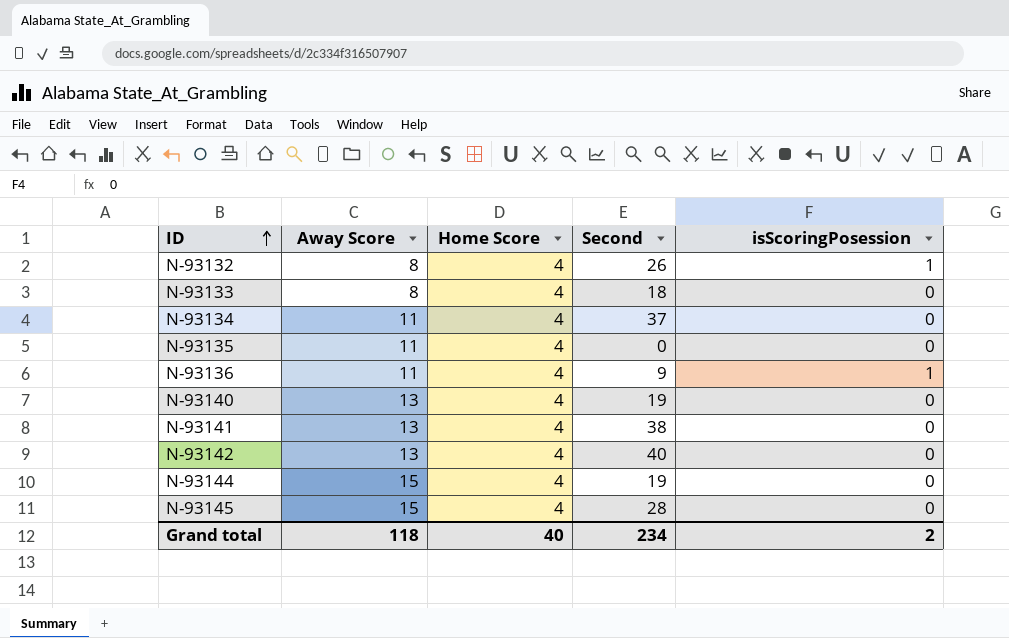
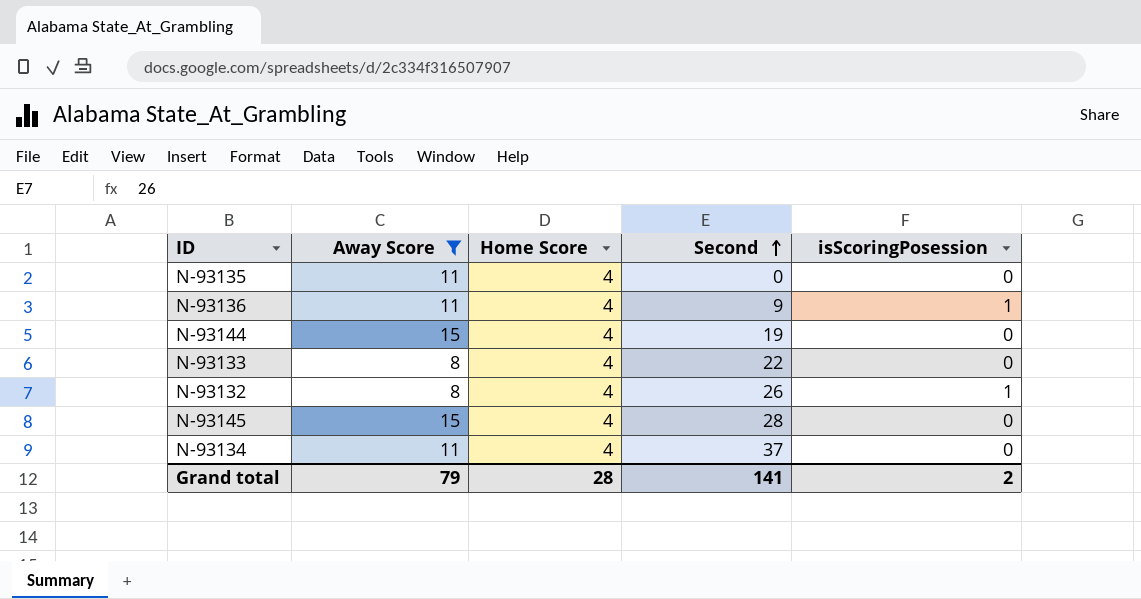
filter: none -> Away Score != 13
row order: ID ascending -> Second ascending
N-93133 | Second: 18 -> 22
Grand total | Away Score: 118 -> 79
Grand total | Home Score: 40 -> 28
Grand total | Second: 234 -> 141

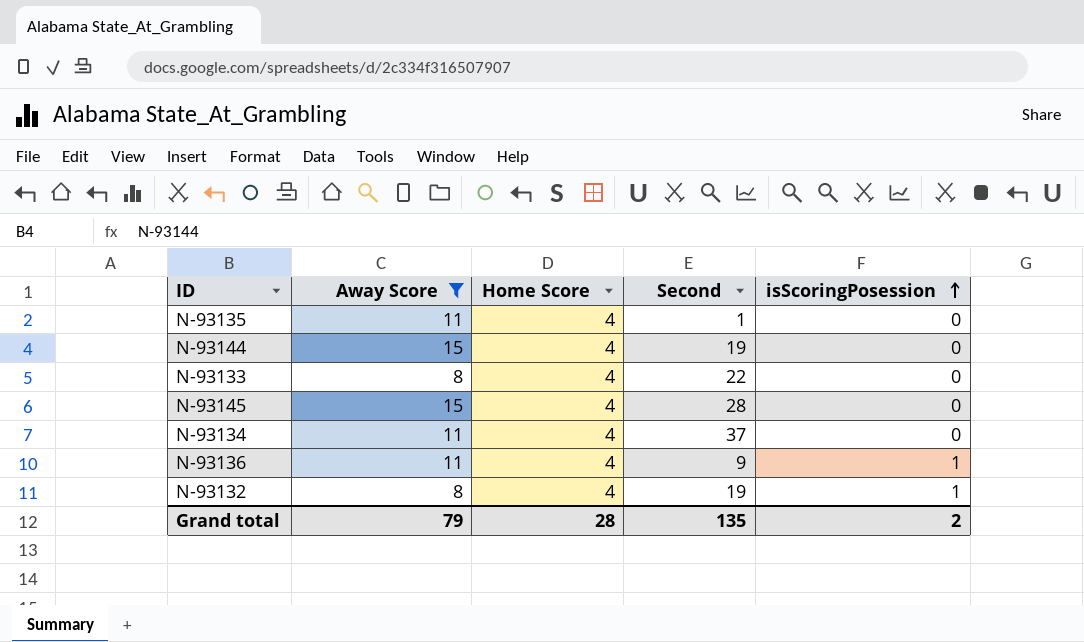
row order: Second ascending -> isScoringPosession ascending
N-93135 | Second: 0 -> 1
N-93132 | Second: 26 -> 19
Grand total | Second: 141 -> 135

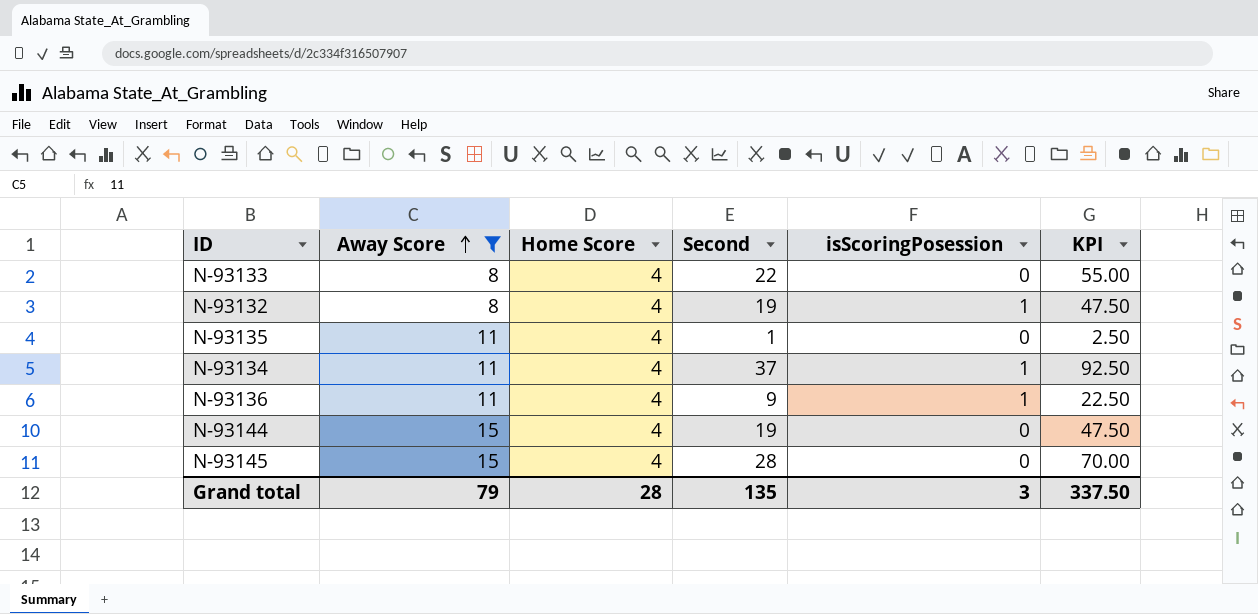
row order: isScoringPosession ascending -> Away Score ascending
column KPI | formula: none -> [Second] * 2.5
N-93134 | isScoringPosession: 0 -> 1
Grand total | isScoringPosession: 2 -> 3

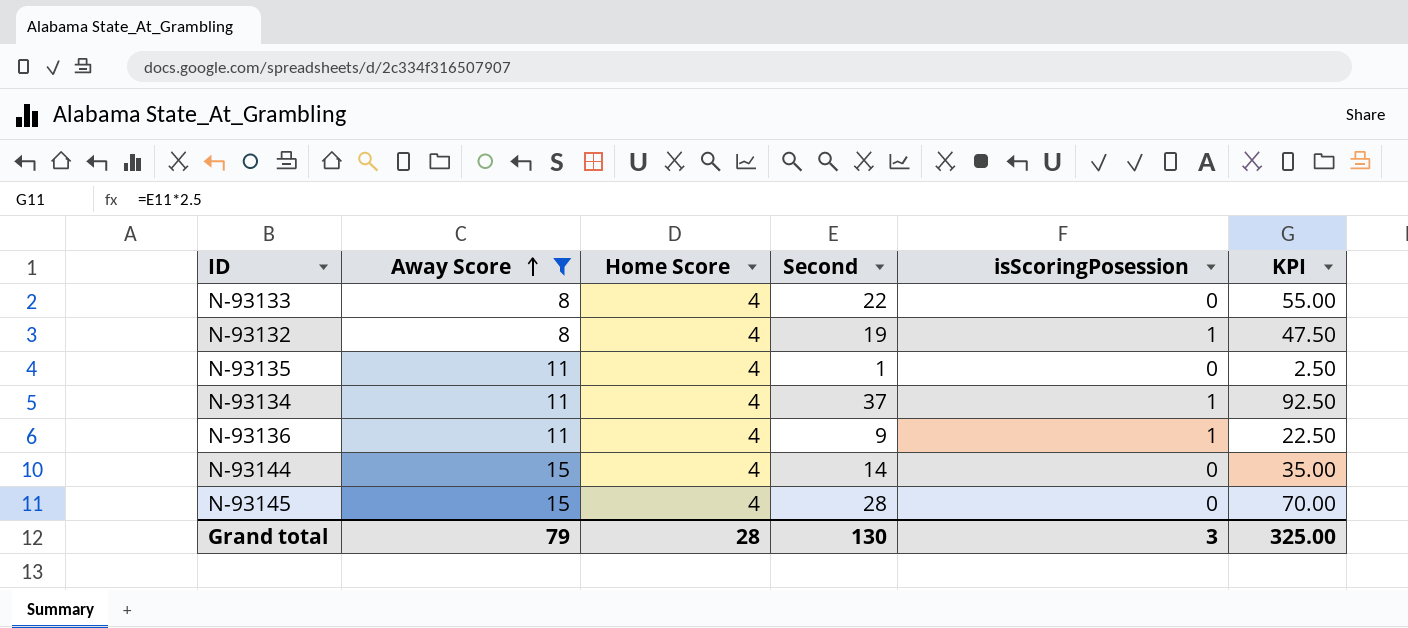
N-93144 | Second: 19 -> 14
N-93144 | KPI: 47.50 -> 35.00
Grand total | Second: 135 -> 130
Grand total | KPI: 337.50 -> 325.00

